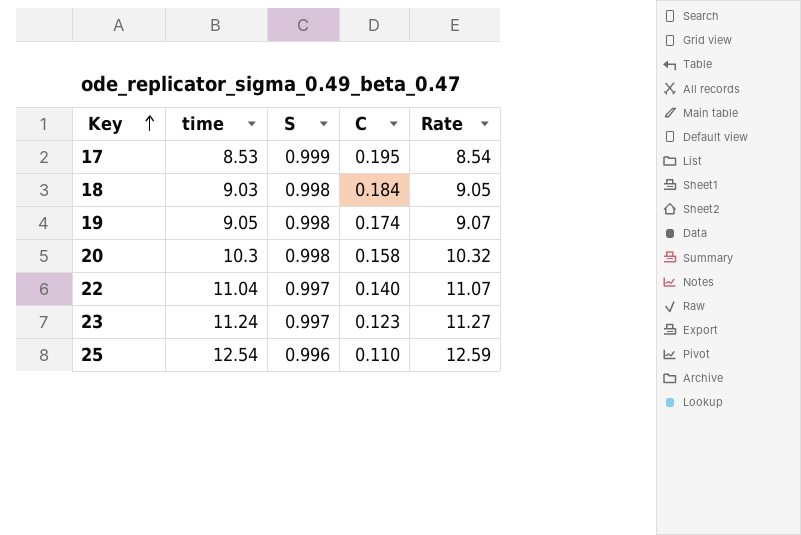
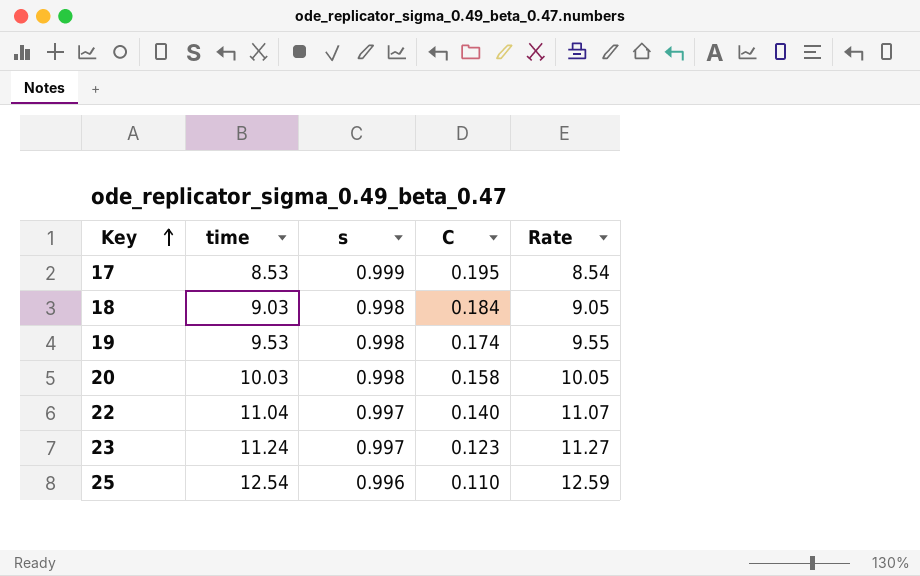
column name: S -> s
19 | time: 9.05 -> 9.53
19 | Rate: 9.07 -> 9.55
20 | time: 10.3 -> 10.03
20 | Rate: 10.32 -> 10.05

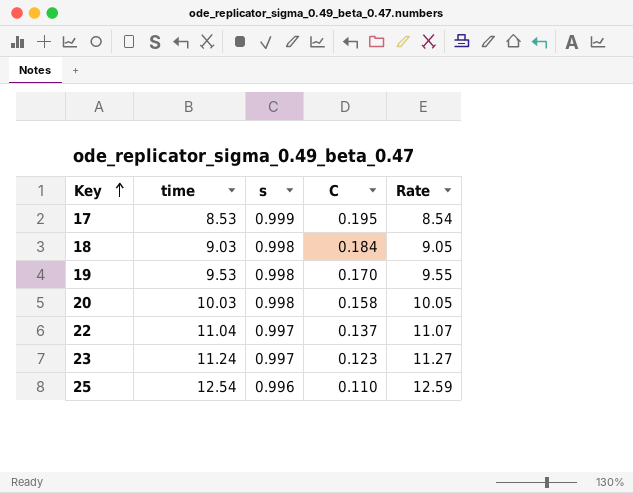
19 | C: 0.174 -> 0.170
22 | C: 0.140 -> 0.137

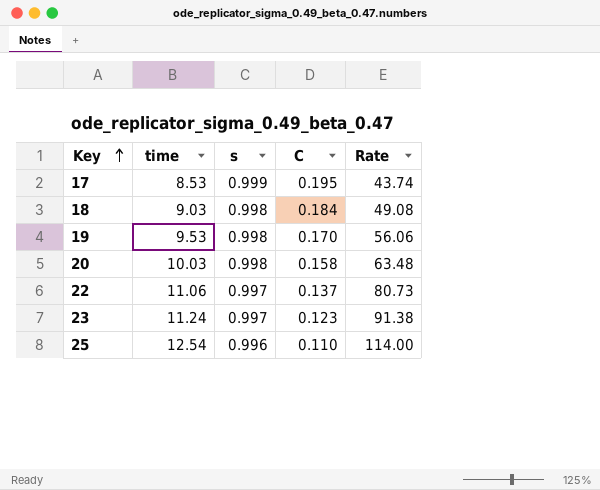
column Rate | formula: [time] / [s] -> [time] / [C]
22 | time: 11.04 -> 11.06

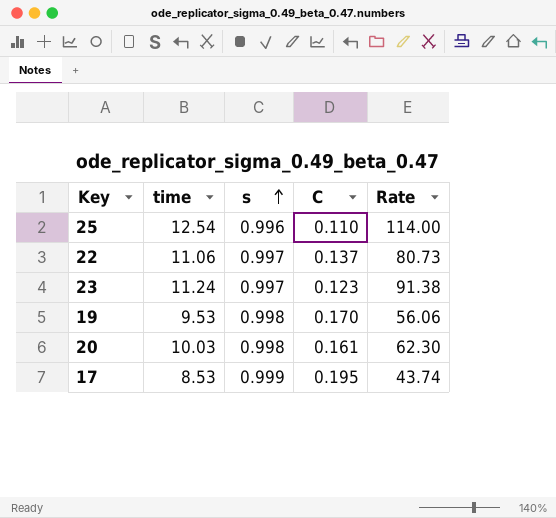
row order: Key ascending -> s ascending
row 18: 9.03 | 0.998 | 0.184 | 49.08 -> none
20 | C: 0.158 -> 0.161
20 | Rate: 63.48 -> 62.30

